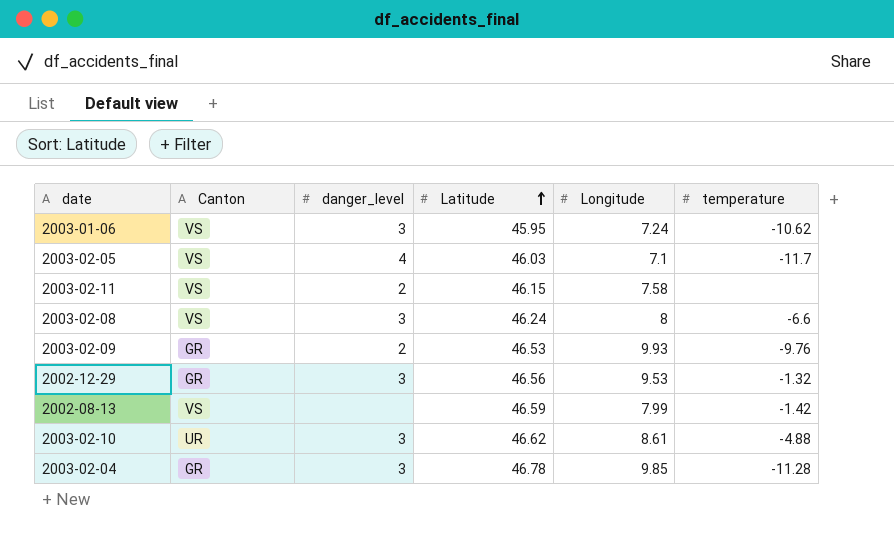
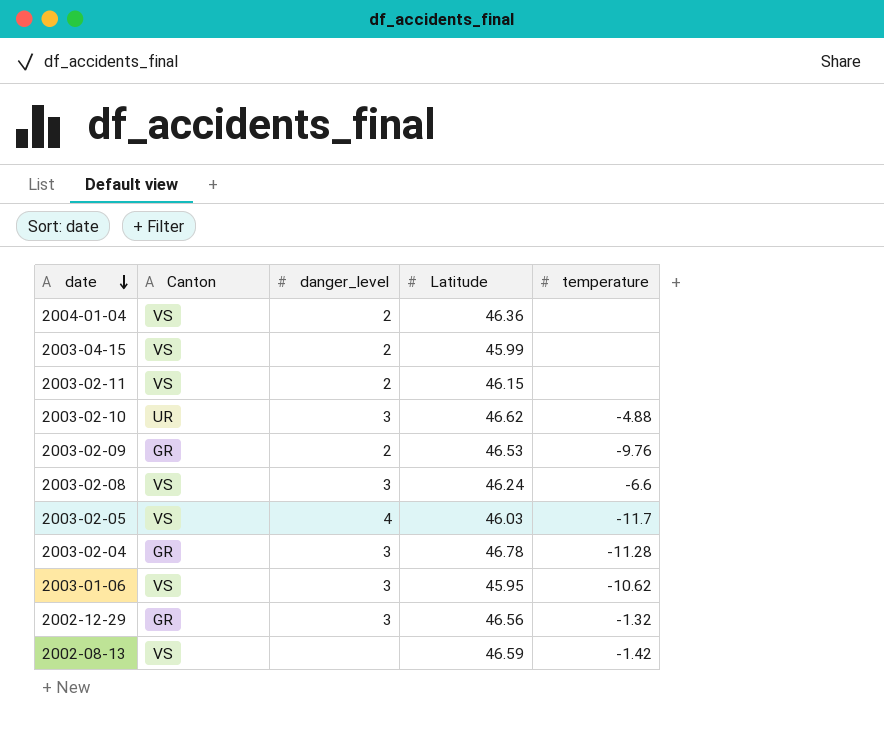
row order: Latitude ascending -> date descending
column Longitude | position: 5 -> none
row 2004-01-04: none -> VS | 2 | 46.36 | none
row 2003-04-15: none -> VS | 2 | 45.99 | none

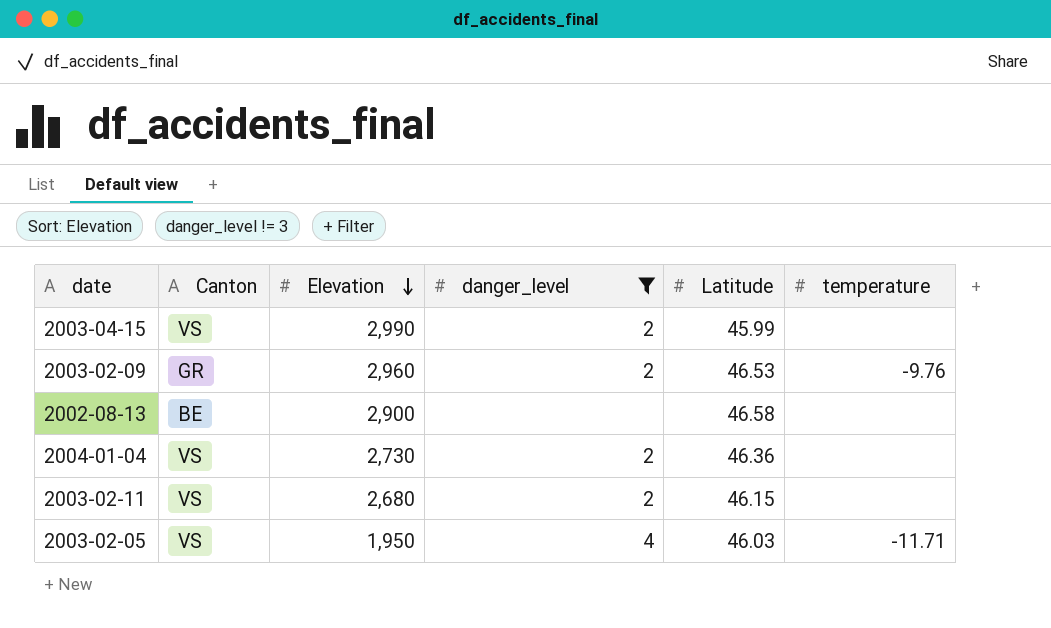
filter: none -> danger_level != 3
row order: date descending -> Elevation descending
column Elevation | position: none -> 3
2002-08-13 | Canton: VS -> BE
2002-08-13 | Latitude: 46.59 -> 46.58
2002-08-13 | temperature: -1.42 -> none
2003-02-05 | temperature: -11.7 -> -11.71

